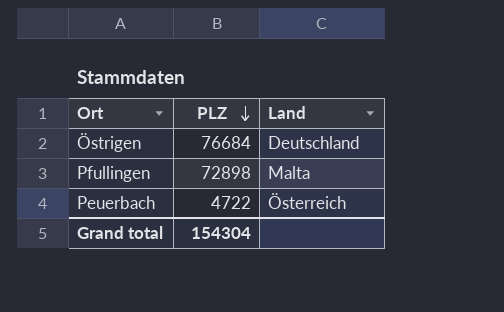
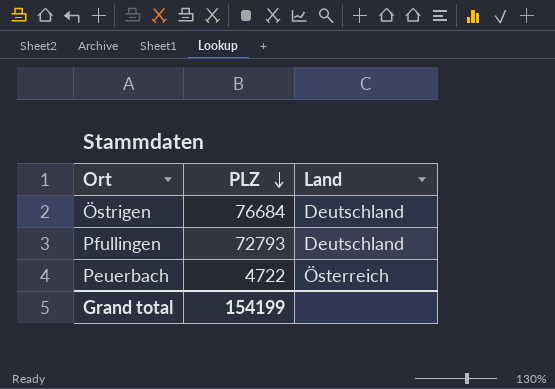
Pfullingen | PLZ: 72898 -> 72793
Pfullingen | Land: Malta -> Deutschland
Grand total | PLZ: 154304 -> 154199

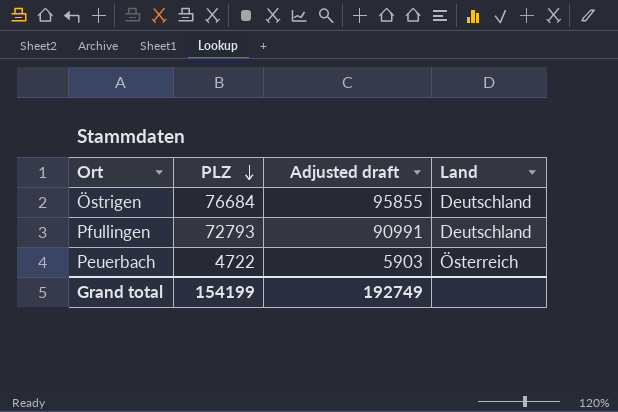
column Adjusted draft | formula: none -> [PLZ] * 1.25

